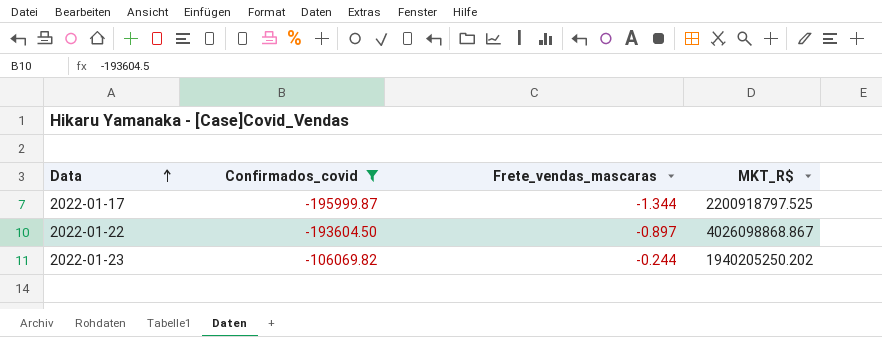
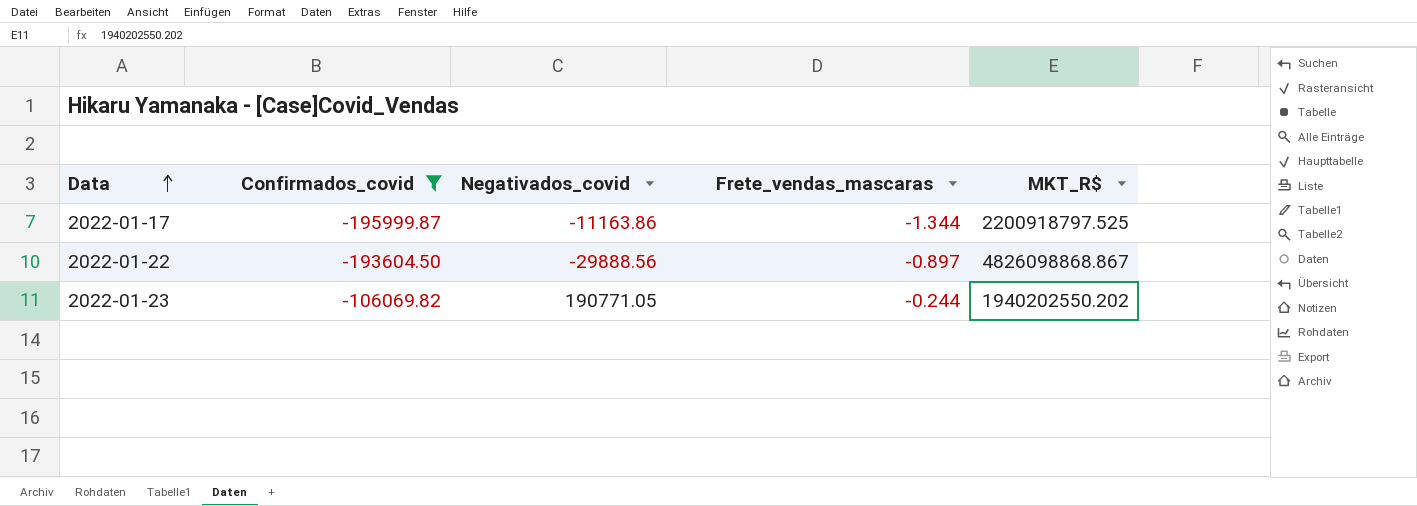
column Negativados_covid | position: none -> 3
2022-01-22 | MKT_R$: 4026098868.867 -> 4826098868.867
2022-01-23 | MKT_R$: 1940205250.202 -> 1940202550.202

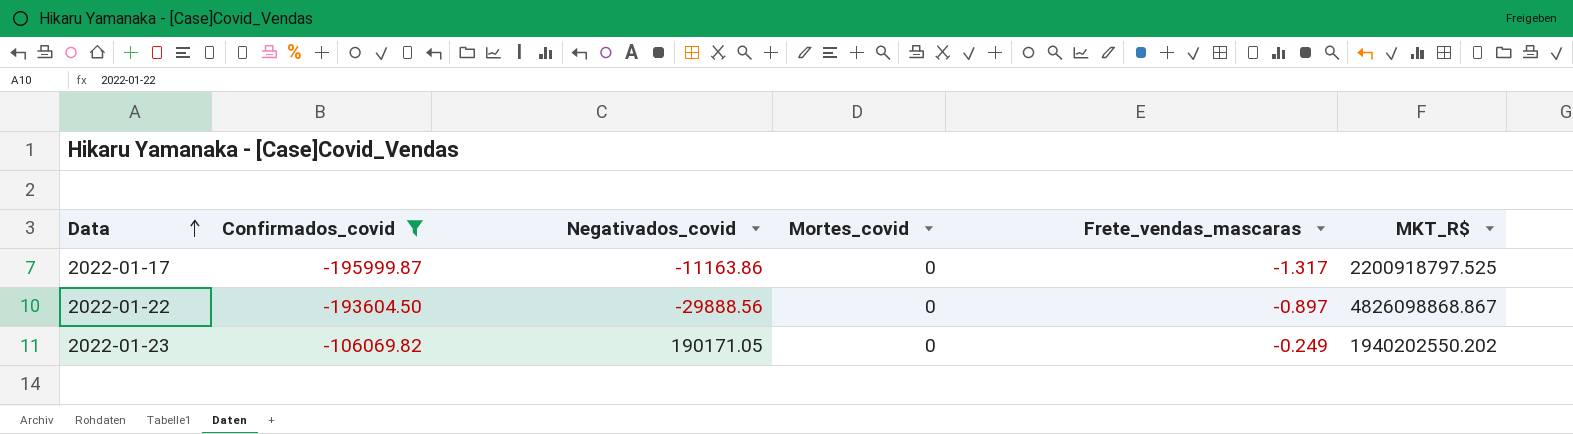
column Mortes_covid | position: none -> 4
2022-01-17 | Frete_vendas_mascaras: -1.344 -> -1.317
2022-01-23 | Negativados_covid: 190771.05 -> 190171.05
2022-01-23 | Frete_vendas_mascaras: -0.244 -> -0.249

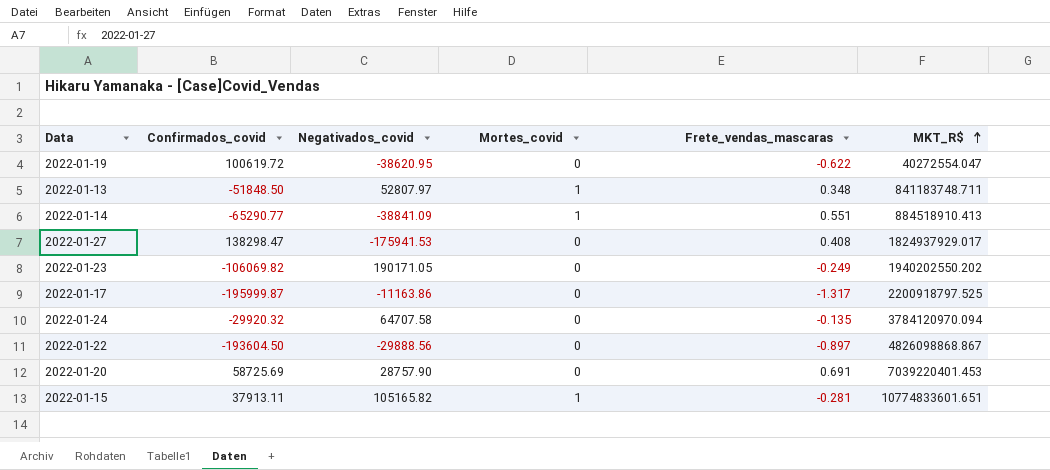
filter: Confirmados_covid <= -106069.82 -> none
row order: Data ascending -> MKT_R$ ascending

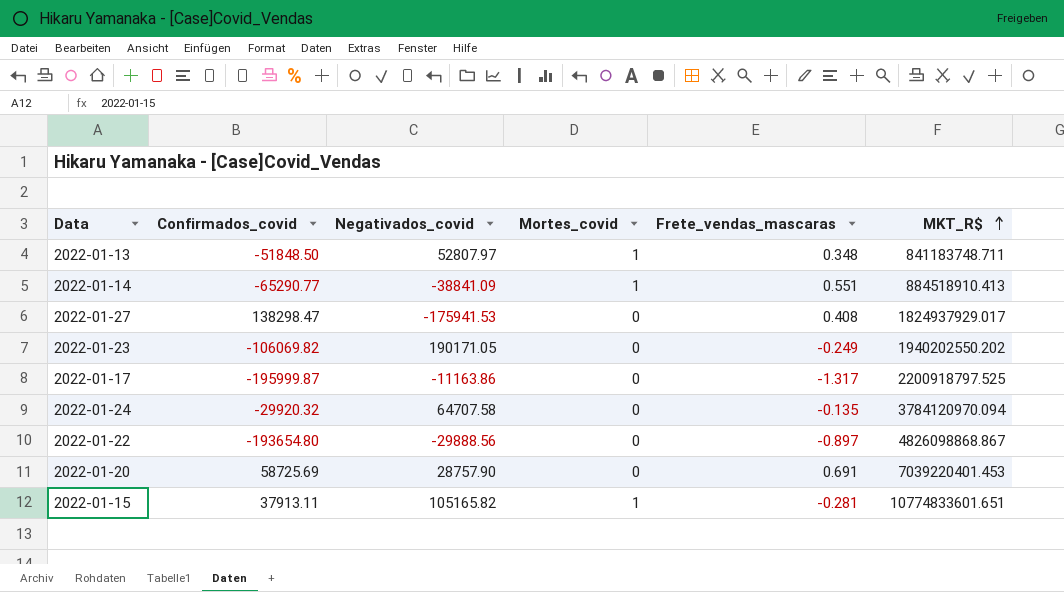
row 2022-01-19: 100619.72 | -38620.95 | 0 | -0.622 | 40272554.047 -> none
2022-01-22 | Confirmados_covid: -193604.50 -> -193654.80

